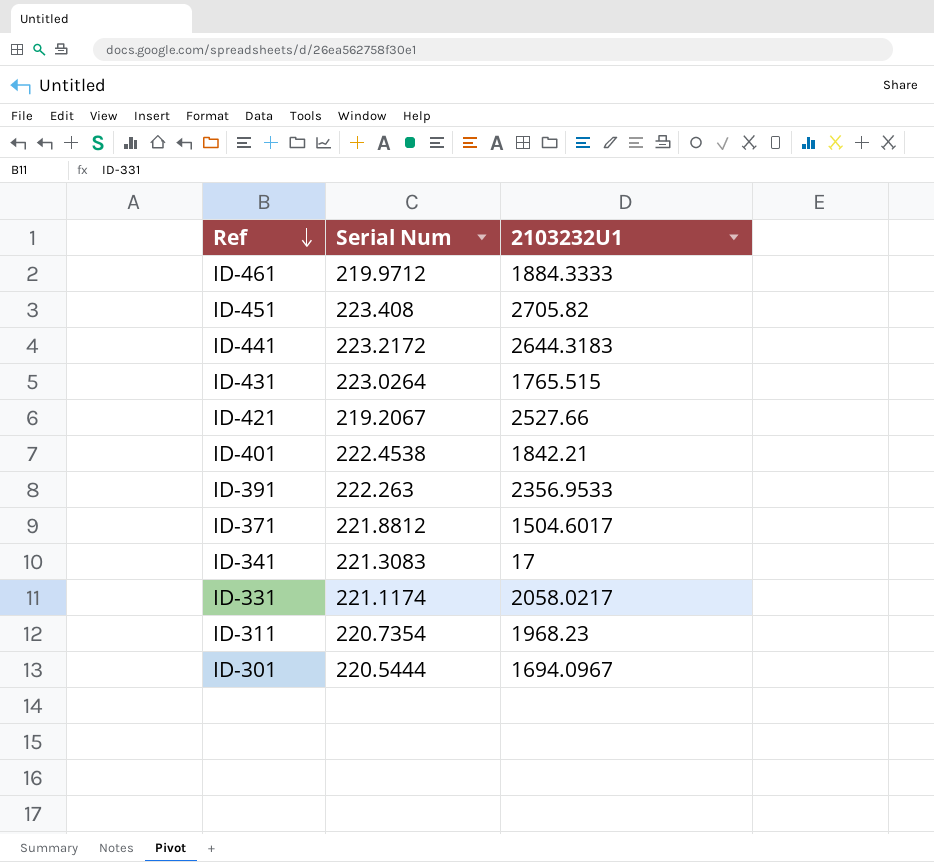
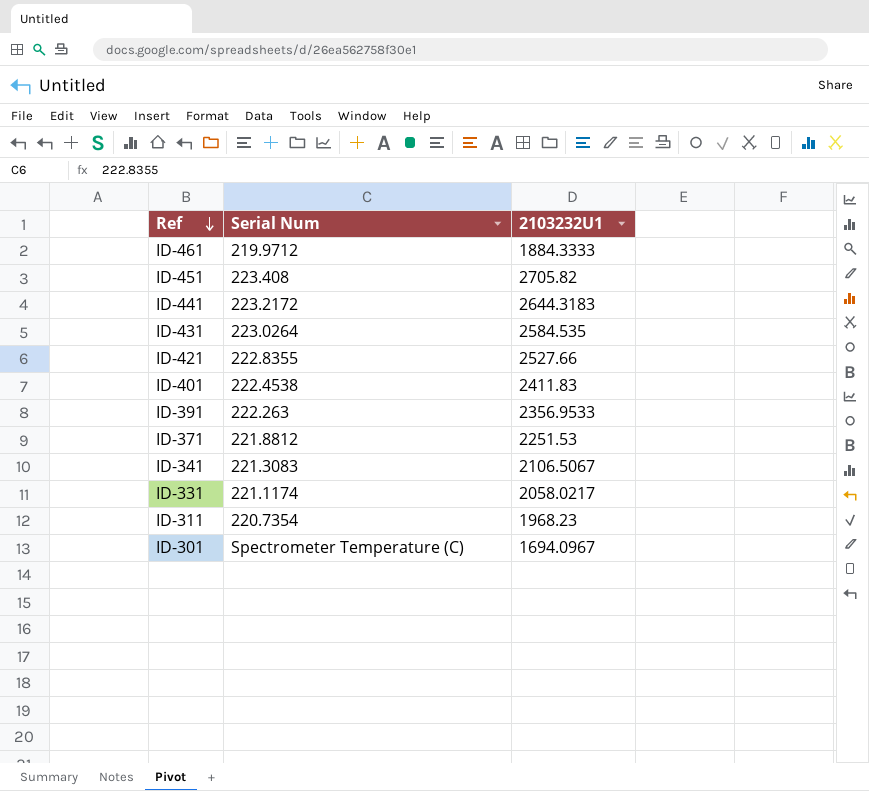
ID-431 | 2103232U1: 1765.515 -> 2584.535
ID-421 | Serial Num: 219.2067 -> 222.8355
ID-401 | 2103232U1: 1842.21 -> 2411.83
ID-371 | 2103232U1: 1504.6017 -> 2251.53
ID-341 | 2103232U1: 17 -> 2106.5067
ID-301 | Serial Num: 220.5444 -> Spectrometer Temperature (C)

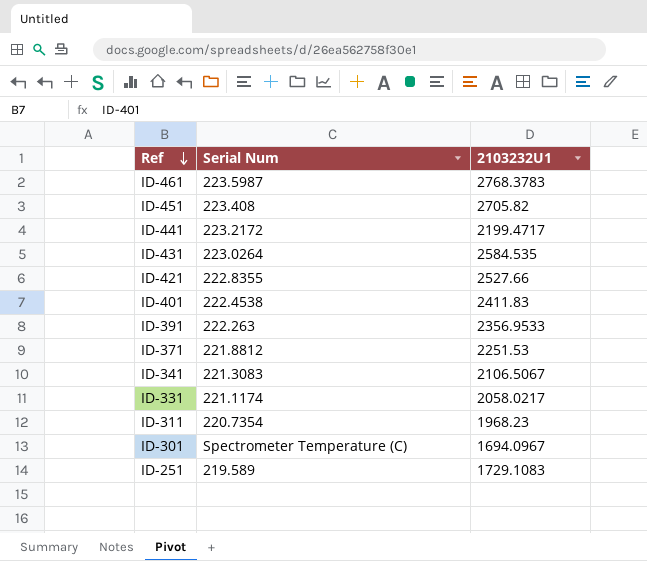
ID-461 | Serial Num: 219.9712 -> 223.5987
ID-461 | 2103232U1: 1884.3333 -> 2768.3783
ID-441 | 2103232U1: 2644.3183 -> 2199.4717
row ID-251: none -> 219.589 | 1729.1083

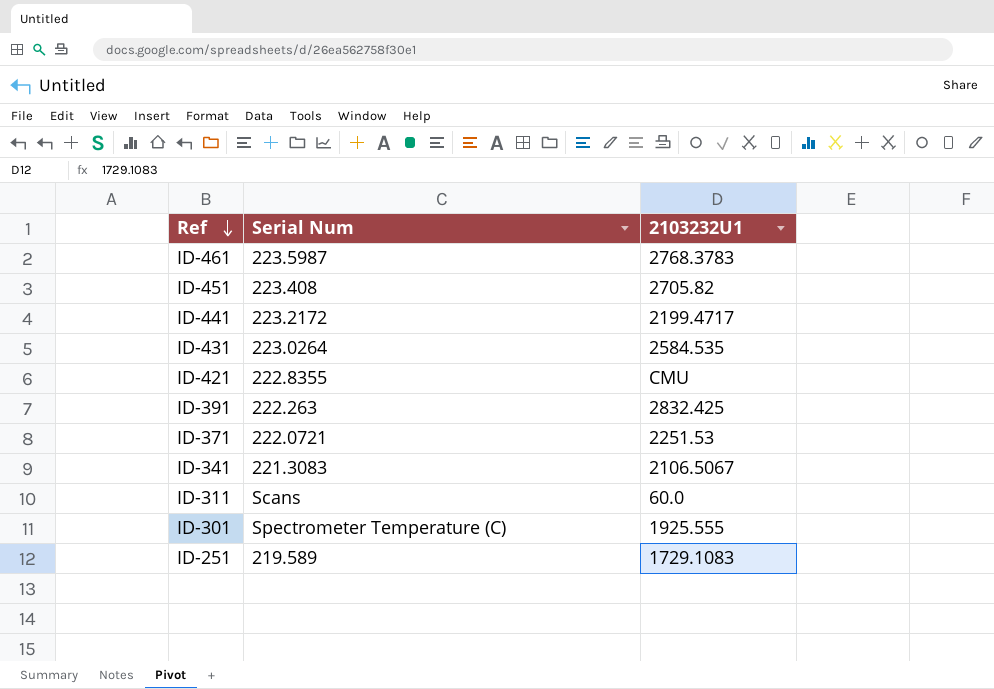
row ID-401: 222.4538 | 2411.83 -> none
row ID-331: 221.1174 | 2058.0217 -> none
ID-421 | 2103232U1: 2527.66 -> CMU
ID-391 | 2103232U1: 2356.9533 -> 2832.425
ID-371 | Serial Num: 221.8812 -> 222.0721
ID-311 | Serial Num: 220.7354 -> Scans
ID-311 | 2103232U1: 1968.23 -> 60.0
ID-301 | 2103232U1: 1694.0967 -> 1925.555

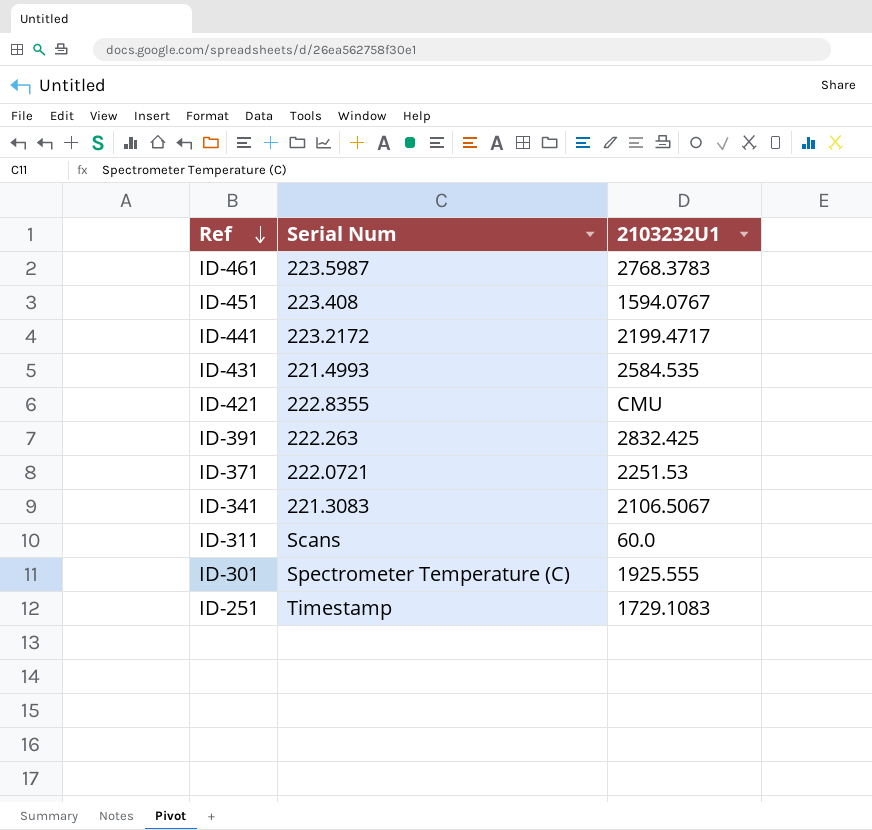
ID-451 | 2103232U1: 2705.82 -> 1594.0767
ID-431 | Serial Num: 223.0264 -> 221.4993
ID-251 | Serial Num: 219.589 -> Timestamp

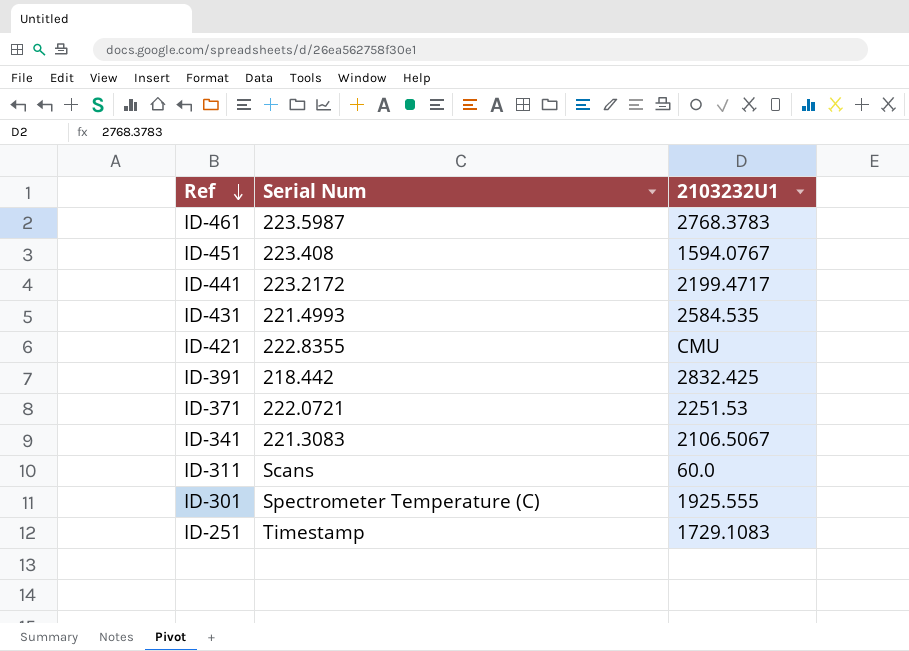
ID-391 | Serial Num: 222.263 -> 218.442

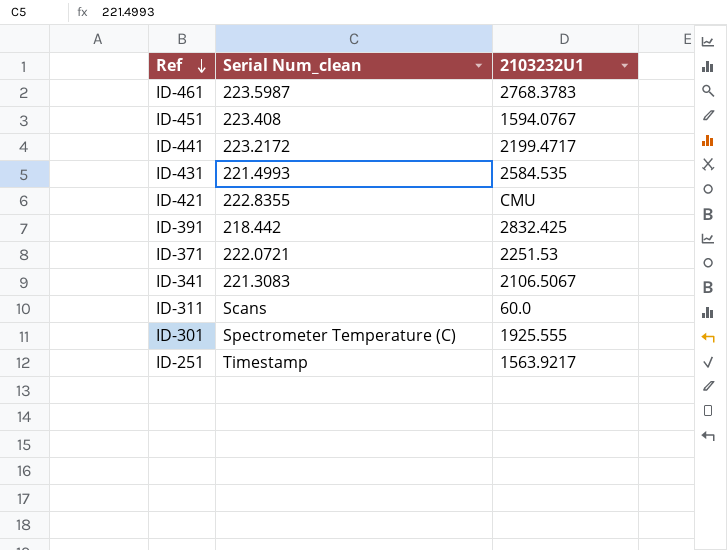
column name: Serial Num -> Serial Num_clean
ID-251 | 2103232U1: 1729.1083 -> 1563.9217

